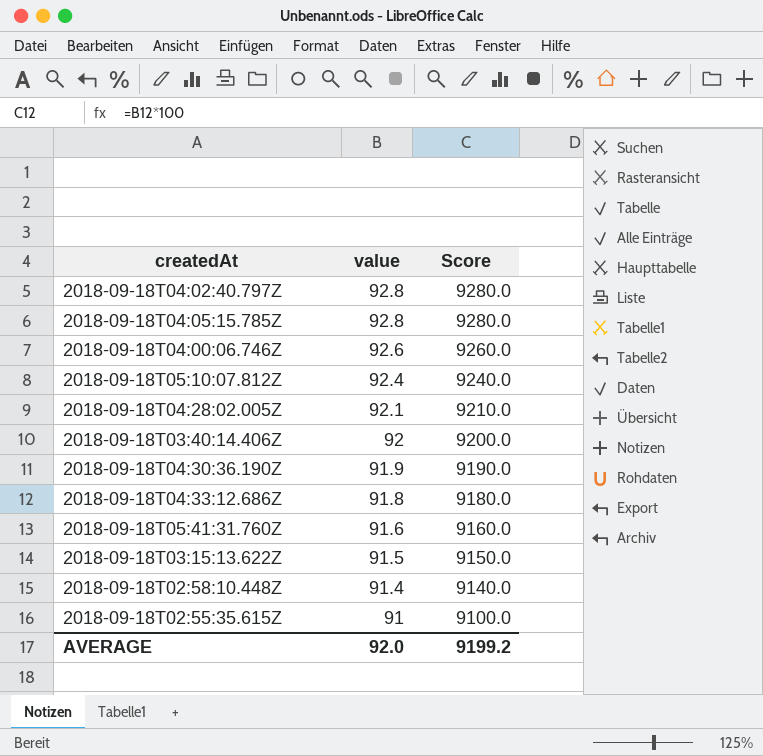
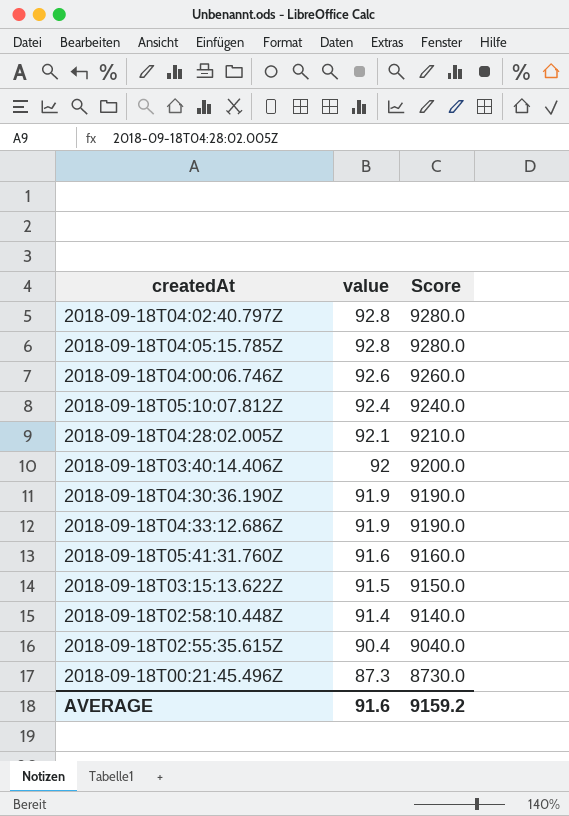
2018-09-18T04:33:12.686Z | value: 91.8 -> 91.9
2018-09-18T04:33:12.686Z | Score: 9180.0 -> 9190.0
2018-09-18T02:55:35.615Z | value: 91 -> 90.4
2018-09-18T02:55:35.615Z | Score: 9100.0 -> 9040.0
row 2018-09-18T00:21:45.496Z: none -> 87.3 | 8730.0
AVERAGE | value: 92.0 -> 91.6
AVERAGE | Score: 9199.2 -> 9159.2

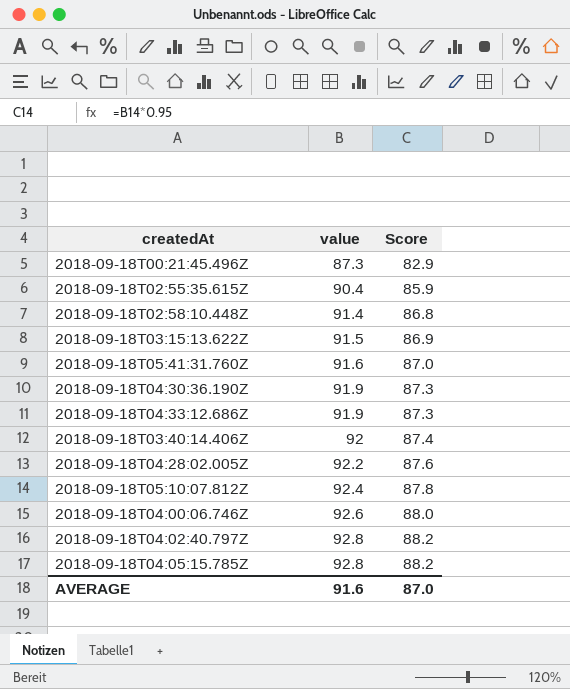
row order: value descending -> value ascending
column Score | formula: [value] * 100 -> [value] * 0.95
2018-09-18T04:28:02.005Z | value: 92.1 -> 92.2
AVERAGE | Score: 9159.2 -> 87.0

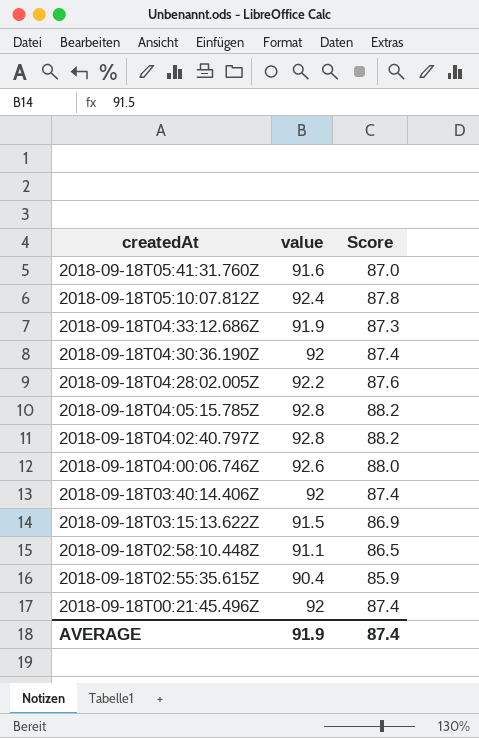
row order: value ascending -> createdAt descending
2018-09-18T04:30:36.190Z | value: 91.9 -> 92
2018-09-18T04:30:36.190Z | Score: 87.3 -> 87.4
2018-09-18T02:58:10.448Z | value: 91.4 -> 91.1
2018-09-18T02:58:10.448Z | Score: 86.8 -> 86.5
2018-09-18T00:21:45.496Z | value: 87.3 -> 92
2018-09-18T00:21:45.496Z | Score: 82.9 -> 87.4
AVERAGE | value: 91.6 -> 91.9
AVERAGE | Score: 87.0 -> 87.4

